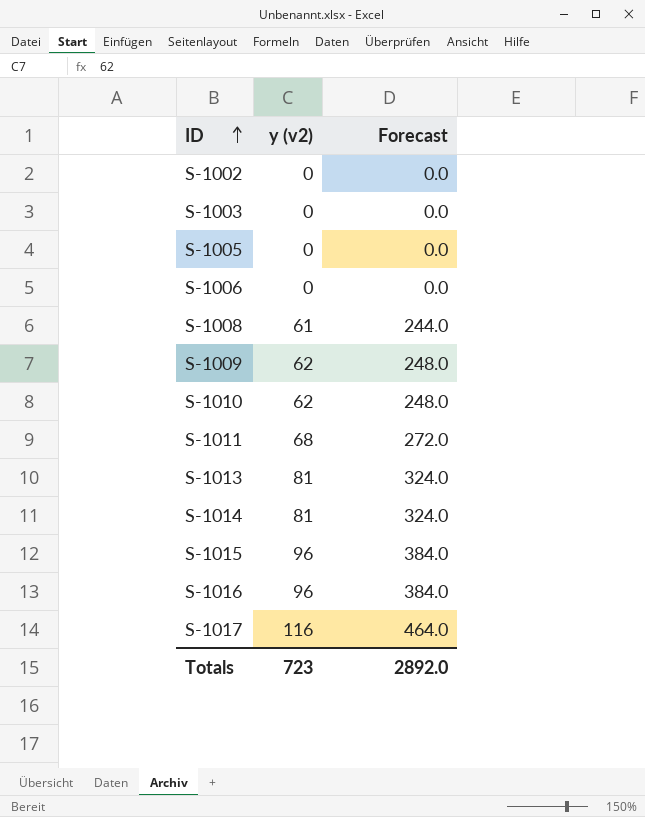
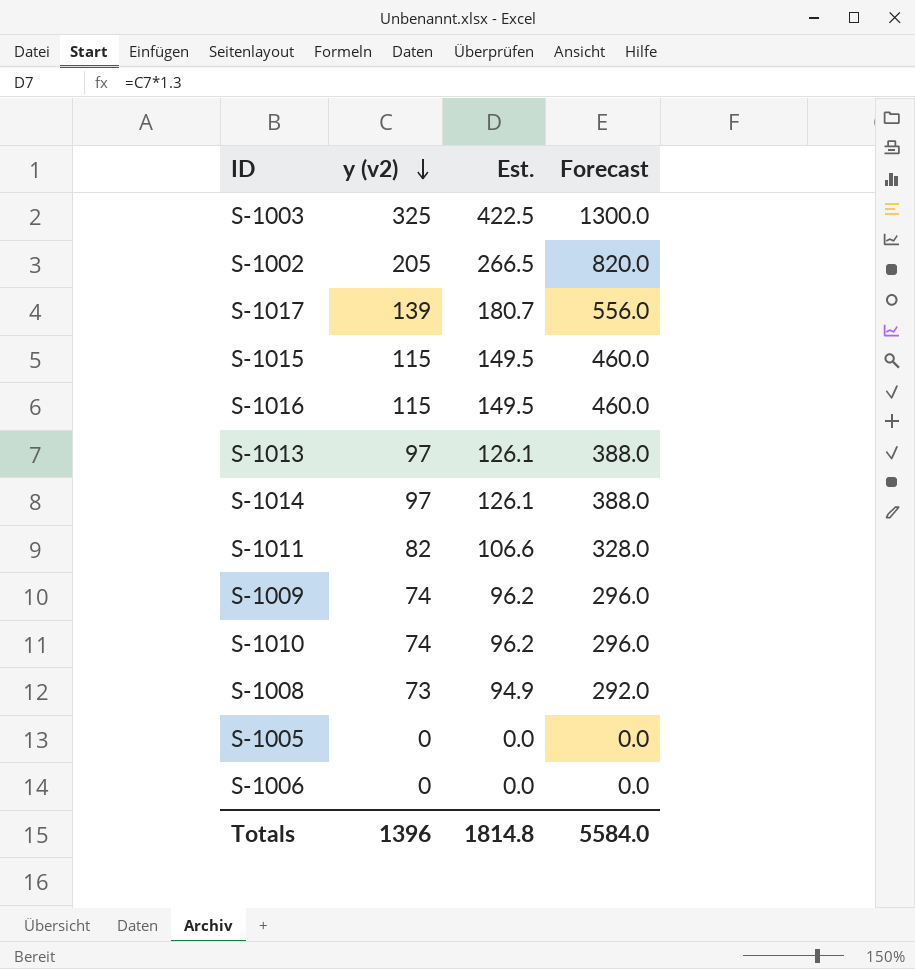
row order: ID ascending -> y (v2) descending
column Est. | formula: none -> [y (v2)] * 1.3
S-1003 | y (v2): 0 -> 325
S-1003 | Forecast: 0.0 -> 1300.0
S-1002 | y (v2): 0 -> 205
S-1002 | Forecast: 0.0 -> 820.0
S-1017 | y (v2): 116 -> 139
S-1017 | Forecast: 464.0 -> 556.0
S-1015 | y (v2): 96 -> 115
S-1015 | Forecast: 384.0 -> 460.0
S-1016 | y (v2): 96 -> 115
S-1016 | Forecast: 384.0 -> 460.0
S-1013 | y (v2): 81 -> 97
S-1013 | Forecast: 324.0 -> 388.0
S-1014 | y (v2): 81 -> 97
S-1014 | Forecast: 324.0 -> 388.0
S-1011 | y (v2): 68 -> 82
S-1011 | Forecast: 272.0 -> 328.0
S-1009 | y (v2): 62 -> 74
S-1009 | Forecast: 248.0 -> 296.0
S-1010 | y (v2): 62 -> 74
S-1010 | Forecast: 248.0 -> 296.0
S-1008 | y (v2): 61 -> 73
S-1008 | Forecast: 244.0 -> 292.0
Totals | y (v2): 723 -> 1396
Totals | Forecast: 2892.0 -> 5584.0

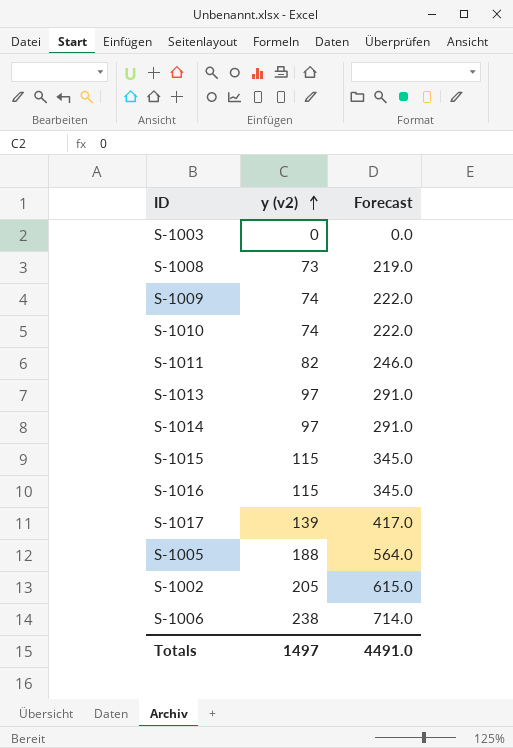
row order: y (v2) descending -> y (v2) ascending
column Est. | formula: [y (v2)] * 1.3 -> none
column Forecast | formula: [y (v2)] * 4 -> [y (v2)] * 3
S-1003 | y (v2): 325 -> 0
S-1005 | y (v2): 0 -> 188
S-1006 | y (v2): 0 -> 238
Totals | y (v2): 1396 -> 1497
Totals | Forecast: 5584.0 -> 4491.0

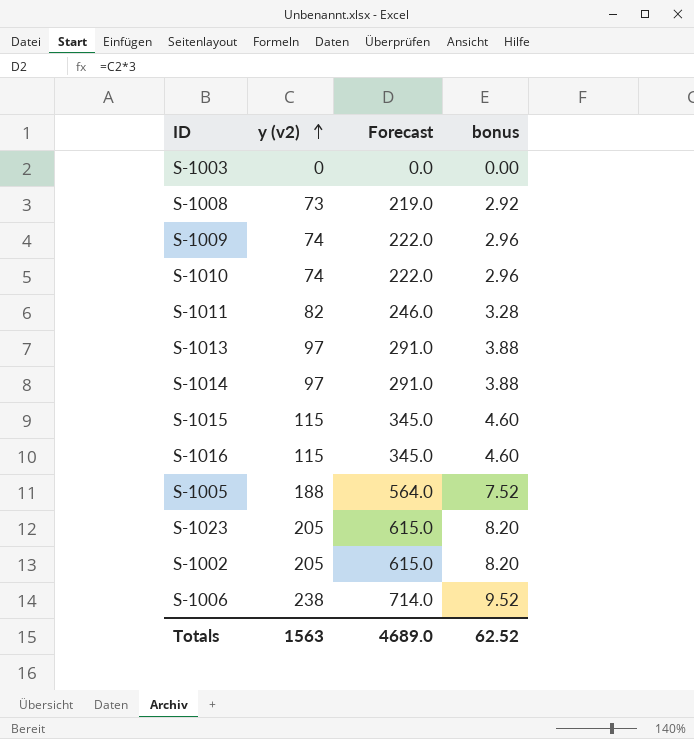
column bonus | formula: none -> [y (v2)] * 0.04
row S-1017: 139 | 417.0 -> none
row S-1023: none -> 205 | 615.0 | 8.20
Totals | y (v2): 1497 -> 1563
Totals | Forecast: 4491.0 -> 4689.0

